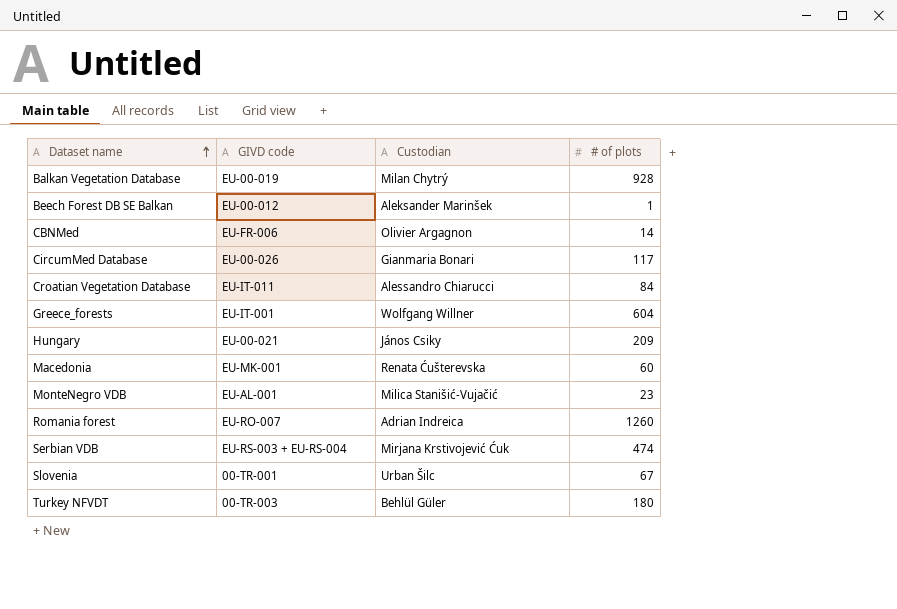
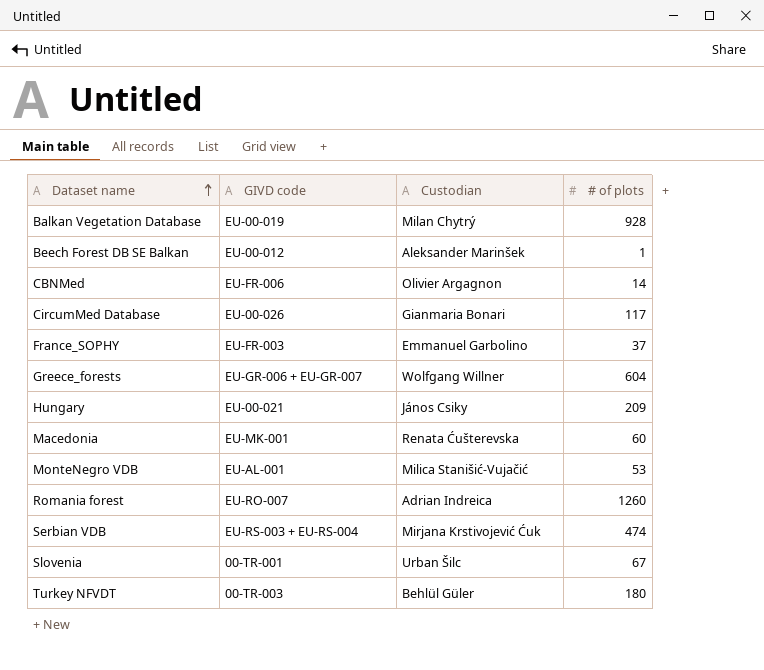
row Croatian Vegetation Database: EU-IT-011 | Alessandro Chiarucci | 84 -> none
row France_SOPHY: none -> EU-FR-003 | Emmanuel Garbolino | 37
Greece_forests | GIVD code: EU-IT-001 -> EU-GR-006 + EU-GR-007
MonteNegro VDB | # of plots: 23 -> 53

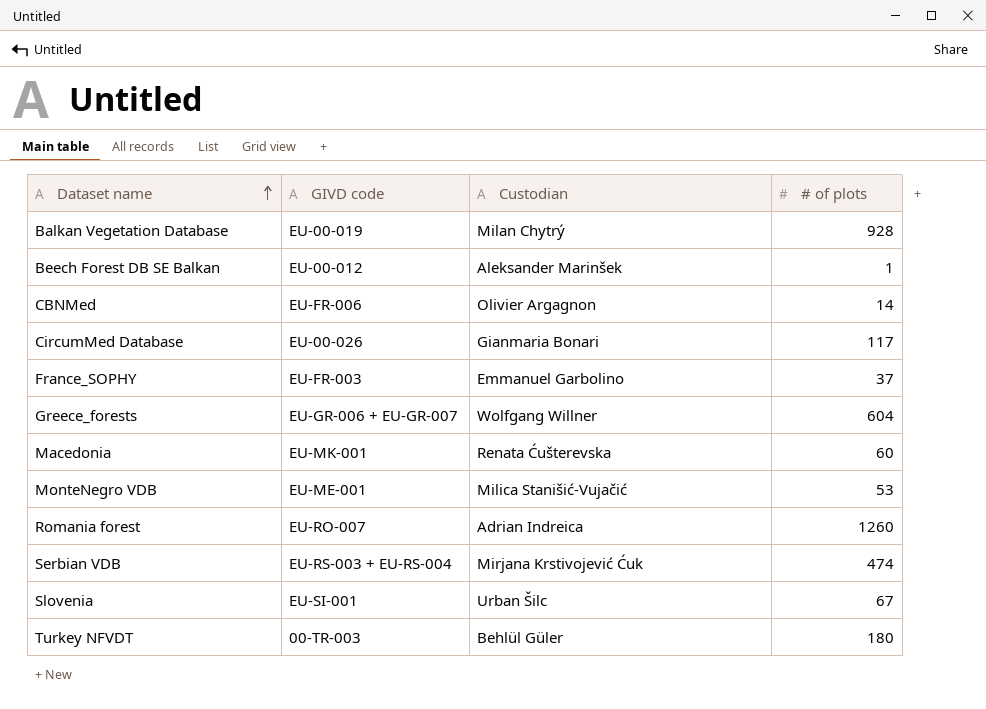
row Hungary: EU-00-021 | János Csiky | 209 -> none
MonteNegro VDB | GIVD code: EU-AL-001 -> EU-ME-001
Slovenia | GIVD code: 00-TR-001 -> EU-SI-001

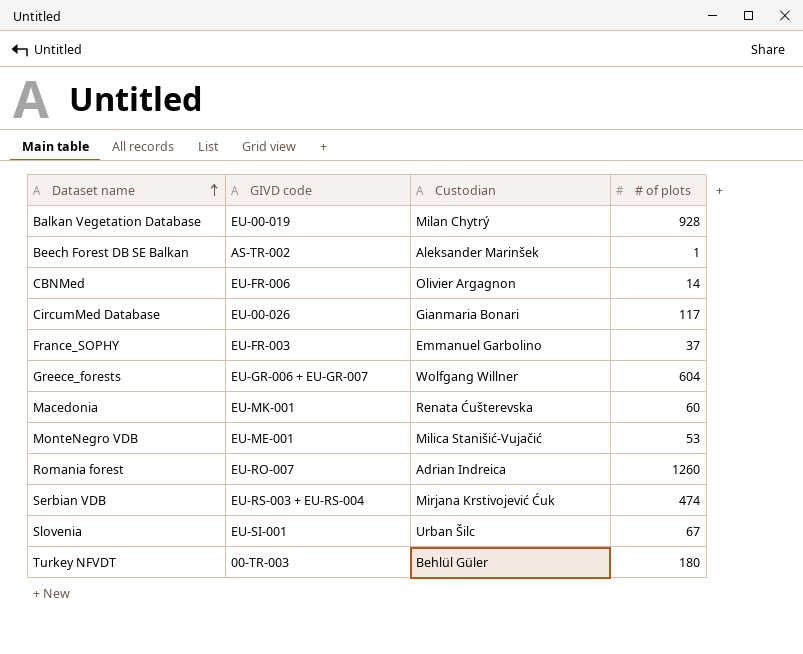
Beech Forest DB SE Balkan | GIVD code: EU-00-012 -> AS-TR-002

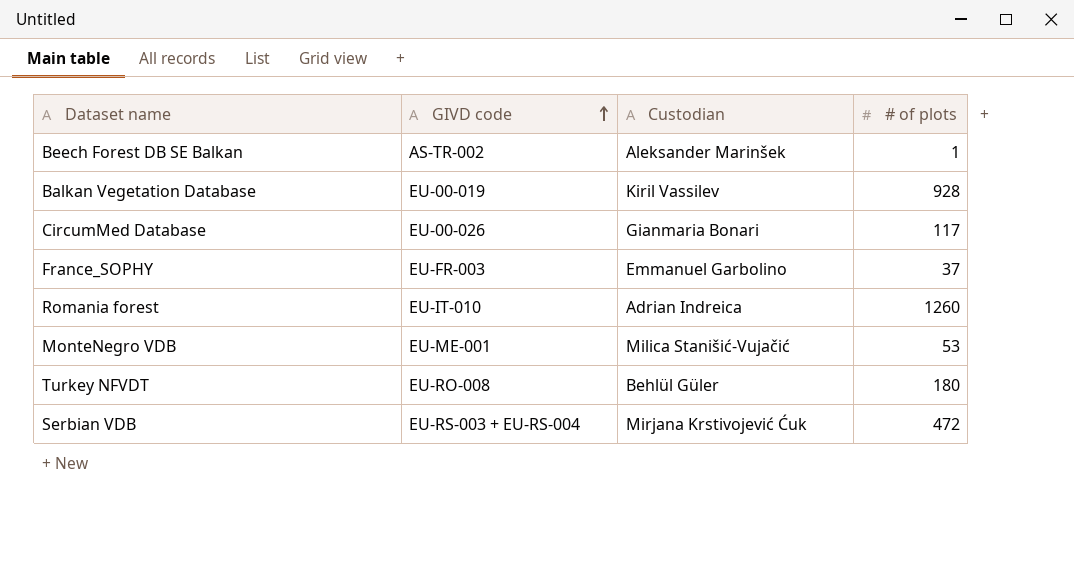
row order: Dataset name ascending -> GIVD code ascending
row CBNMed: EU-FR-006 | Olivier Argagnon | 14 -> none
row Greece_forests: EU-GR-006 + EU-GR-007 | Wolfgang Willner | 604 -> none
row Macedonia: EU-MK-001 | Renata Ćušterevska | 60 -> none
row Slovenia: EU-SI-001 | Urban Šilc | 67 -> none
Balkan Vegetation Database | Custodian: Milan Chytrý -> Kiril Vassilev
Romania forest | GIVD code: EU-RO-007 -> EU-IT-010
Turkey NFVDT | GIVD code: 00-TR-003 -> EU-RO-008
Serbian VDB | # of plots: 474 -> 472

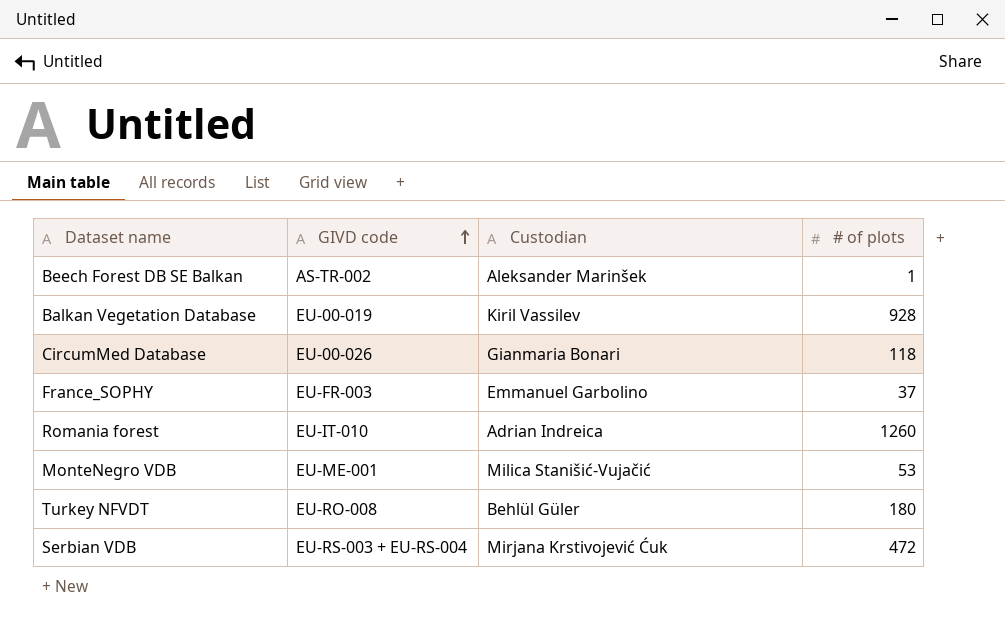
CircumMed Database | # of plots: 117 -> 118

